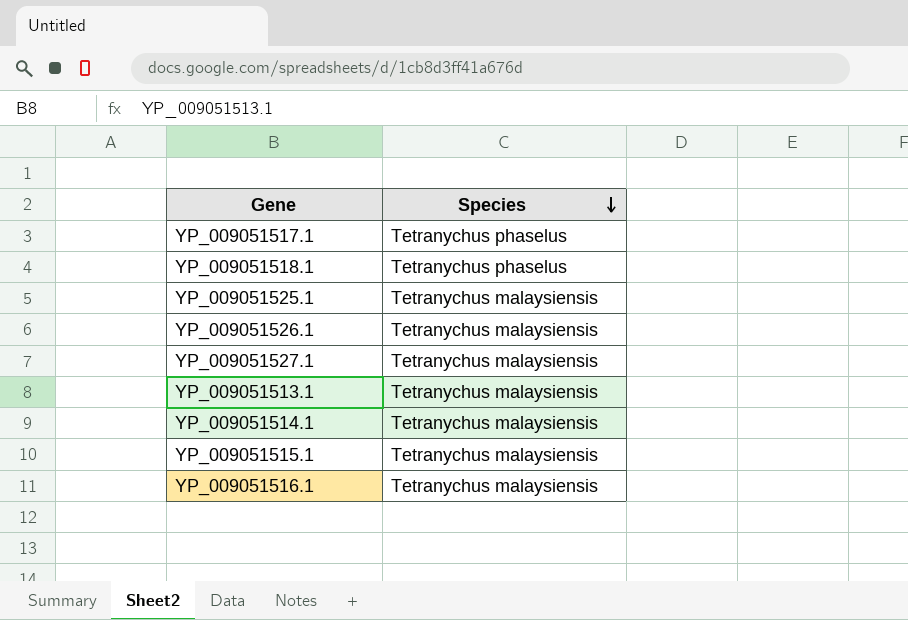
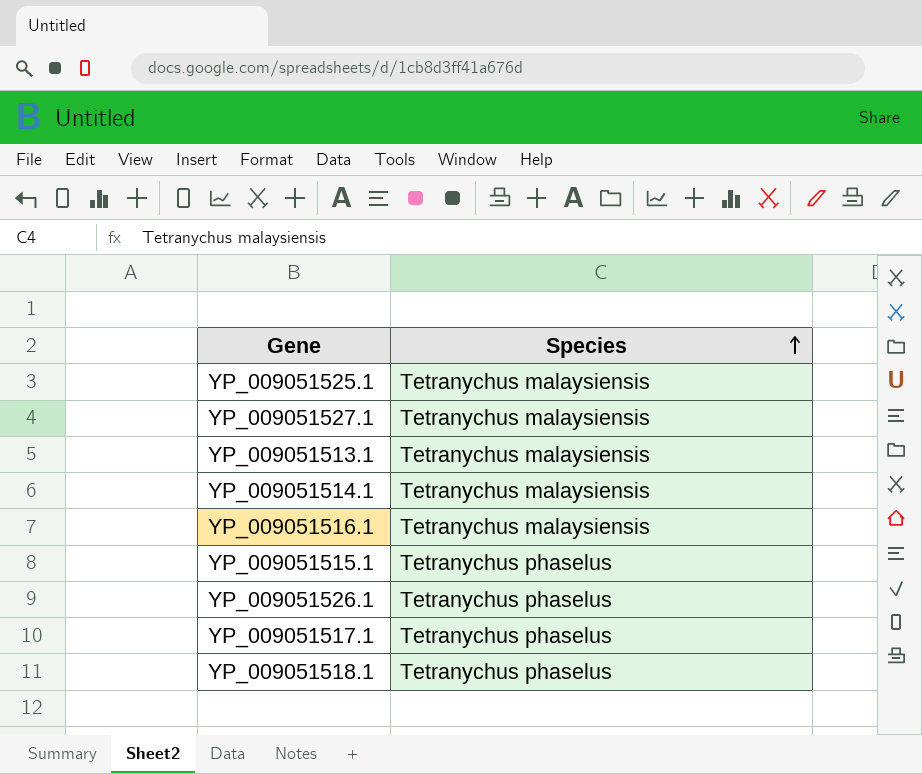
row order: Species descending -> Species ascending
YP_009051515.1 | Species: Tetranychus malaysiensis -> Tetranychus phaselus
YP_009051526.1 | Species: Tetranychus malaysiensis -> Tetranychus phaselus

